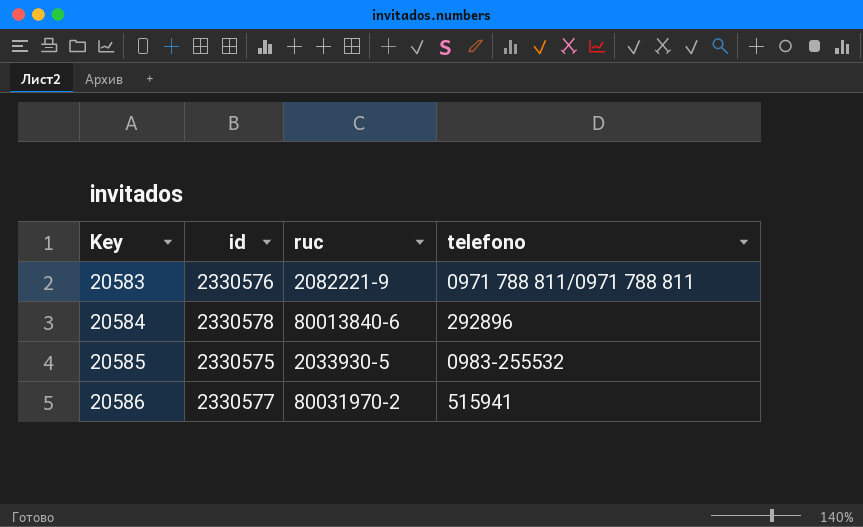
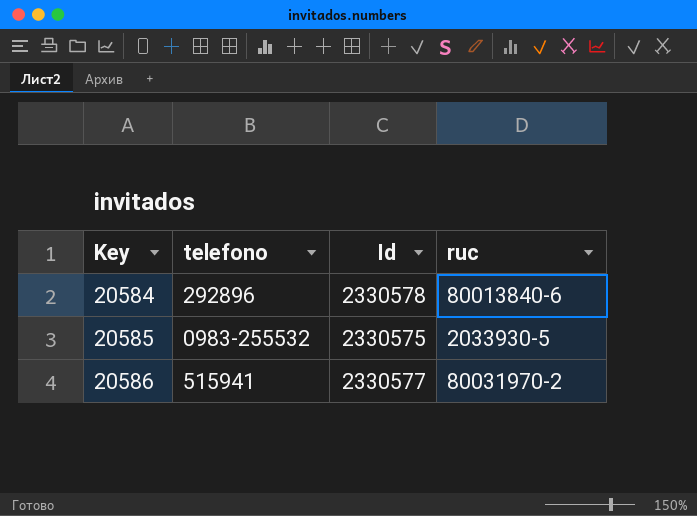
column telefono | position: 4 -> 2
column name: id -> Id
row 20583: 2330576 | 2082221-9 | 0971 788 811/0971 788 811 -> none

